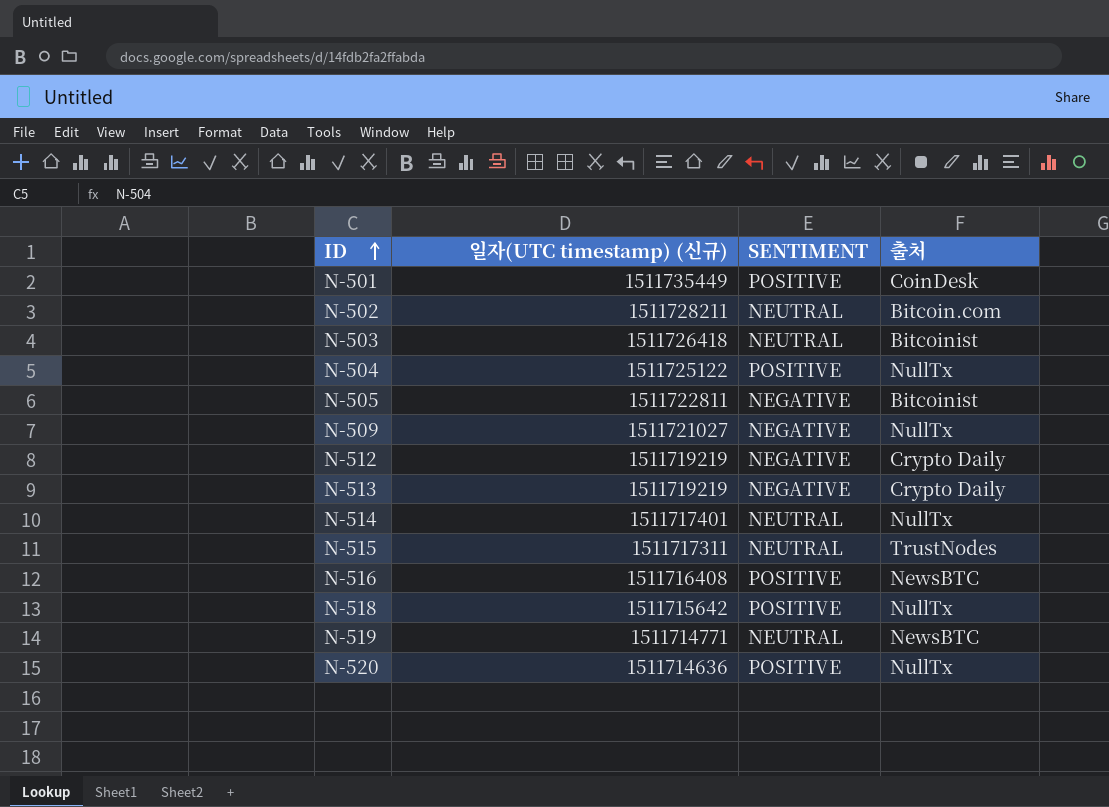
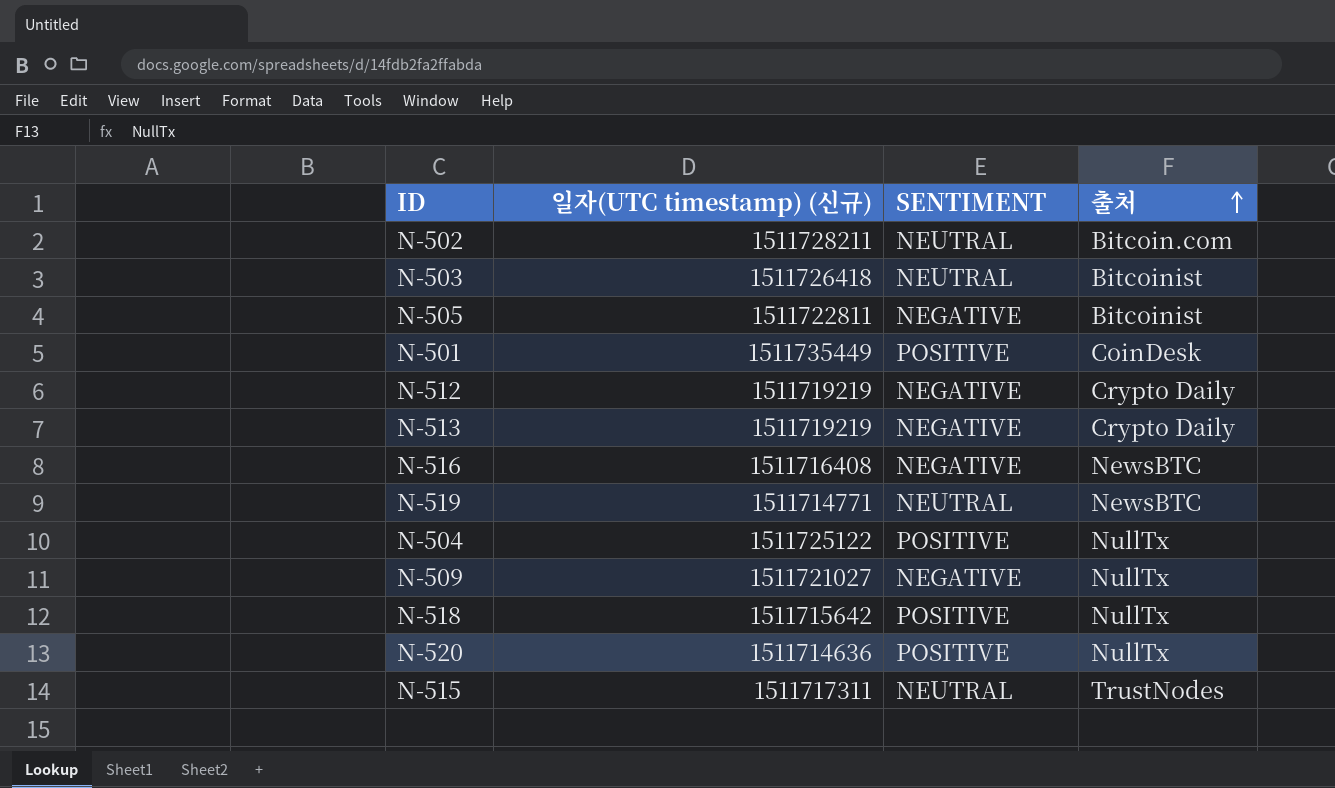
row order: ID ascending -> 출처 ascending
row N-514: 1511717401 | NEUTRAL | NullTx -> none
N-516 | SENTIMENT: POSITIVE -> NEGATIVE

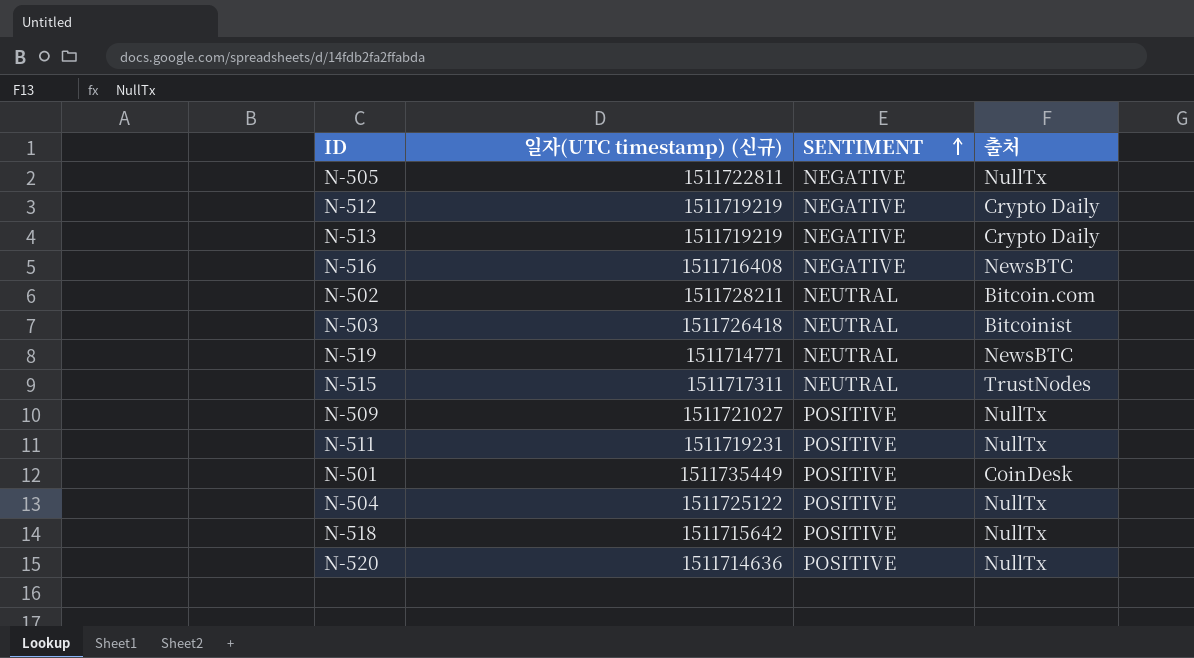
row order: 출처 ascending -> SENTIMENT ascending
N-505 | 출처: Bitcoinist -> NullTx
N-509 | SENTIMENT: NEGATIVE -> POSITIVE
row N-511: none -> 1511719231 | POSITIVE | NullTx

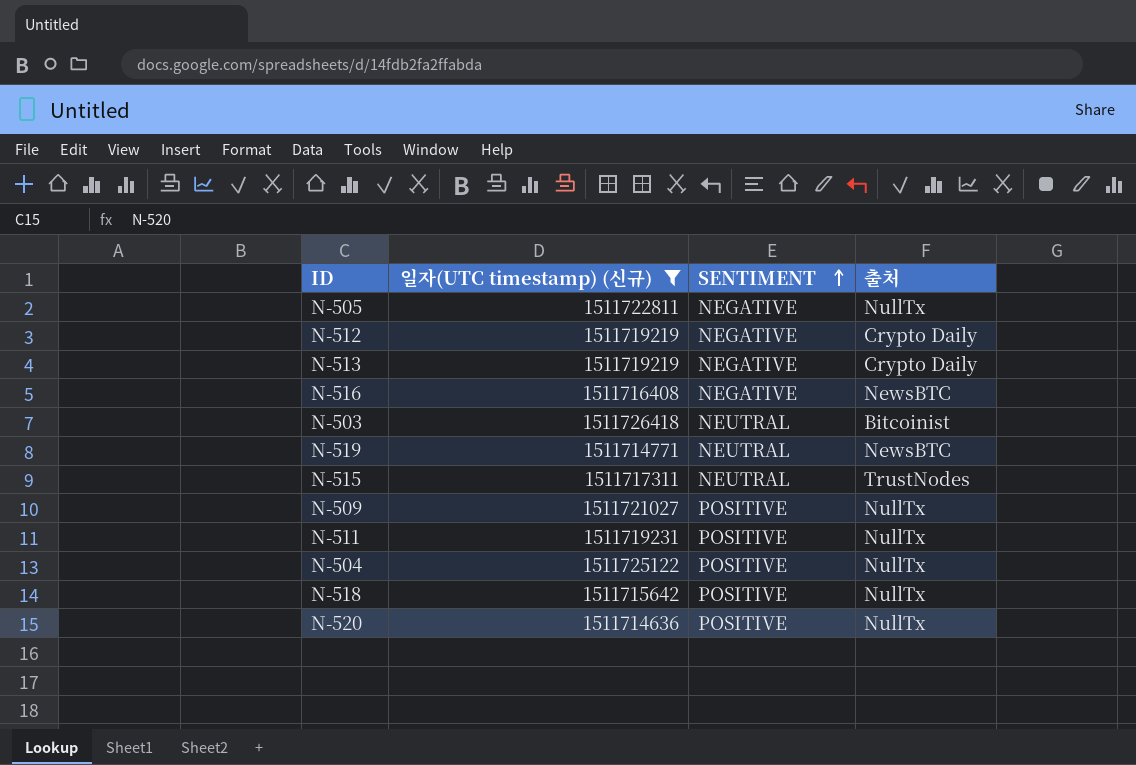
filter: none -> 일자(UTC timestamp) (신규) <= 1511726418

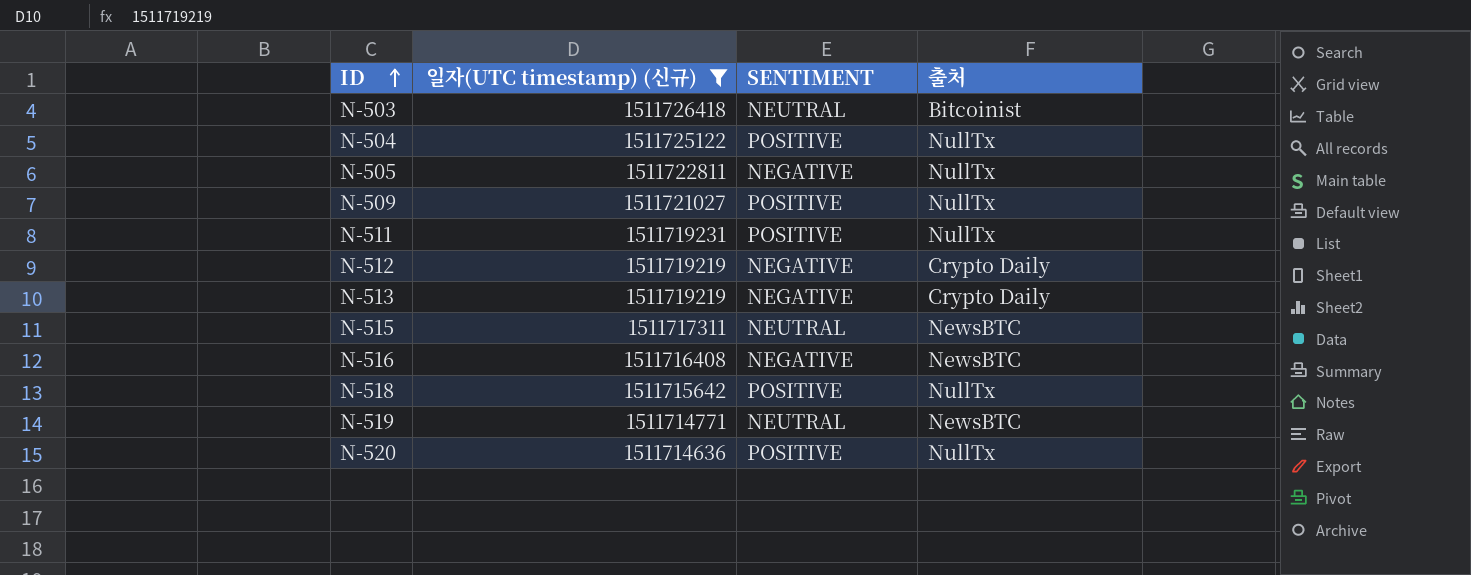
row order: SENTIMENT ascending -> ID ascending
N-515 | 출처: TrustNodes -> NewsBTC

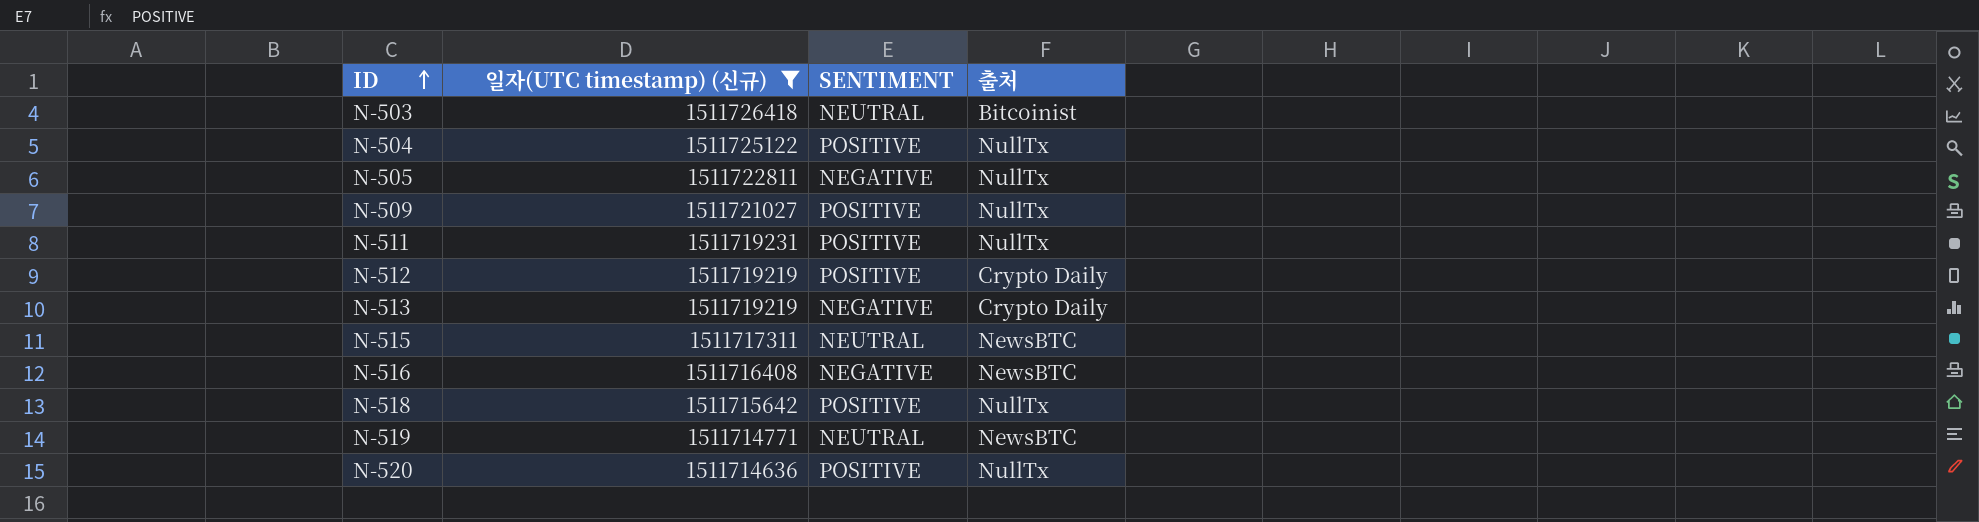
N-512 | SENTIMENT: NEGATIVE -> POSITIVE

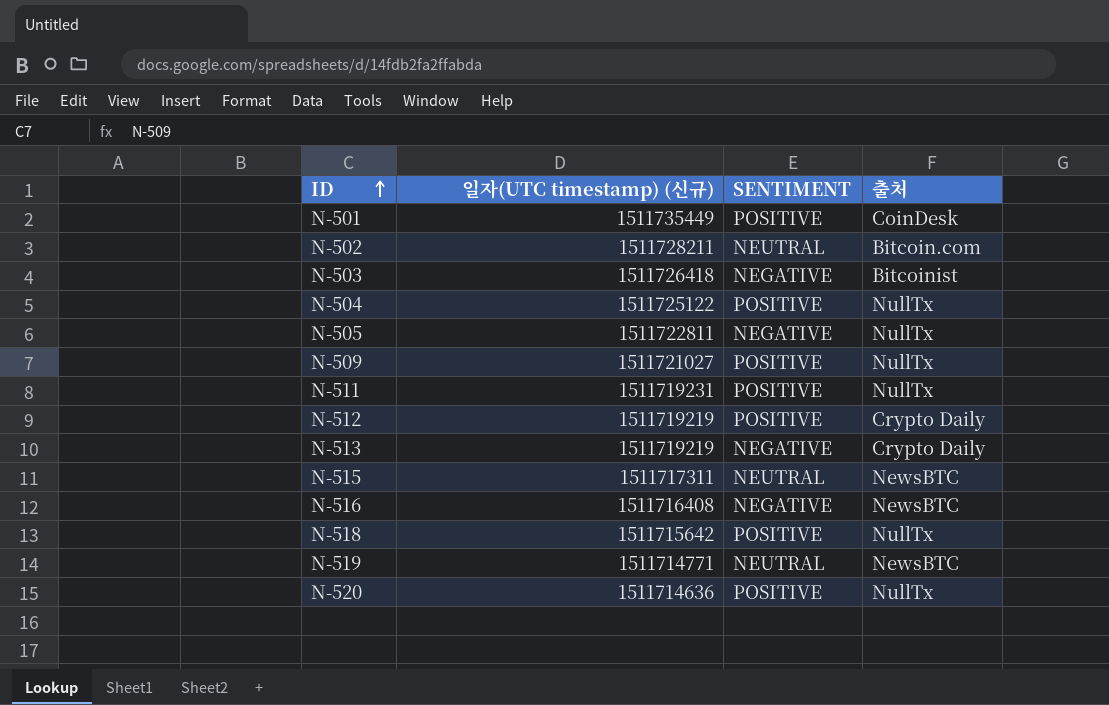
filter: 일자(UTC timestamp) (신규) <= 1511726418 -> none
N-503 | SENTIMENT: NEUTRAL -> NEGATIVE

